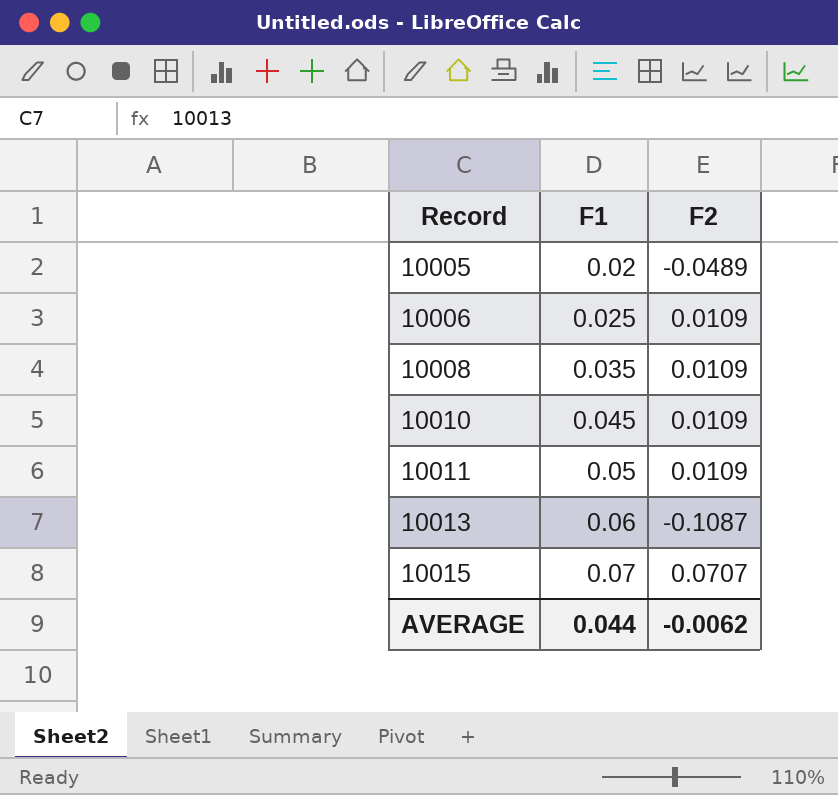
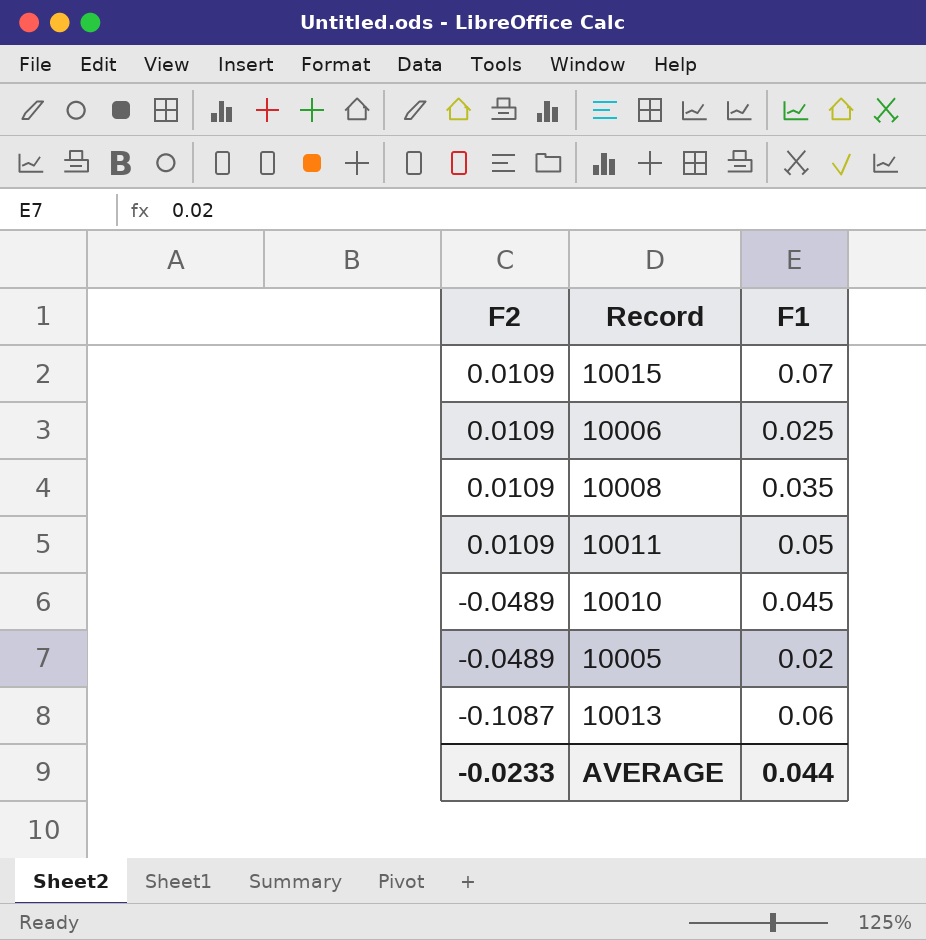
row order: Record ascending -> F2 descending
column F2 | position: 3 -> 1
10015 | F2: 0.0707 -> 0.0109
10010 | F2: 0.0109 -> -0.0489
AVERAGE | F2: -0.0062 -> -0.0233

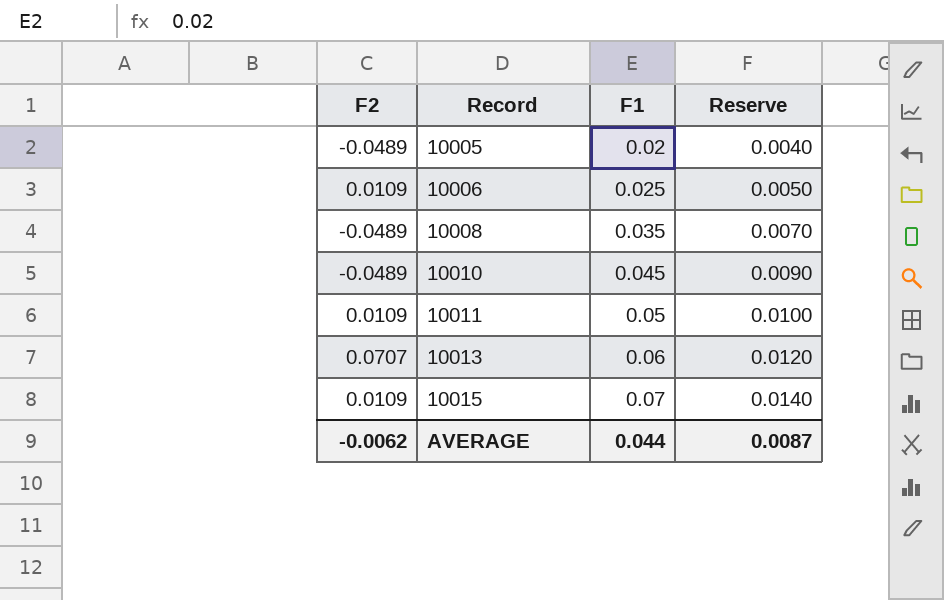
row order: F2 descending -> Record ascending
column Reserve | formula: none -> [F1] * 0.2
10008 | F2: 0.0109 -> -0.0489
10013 | F2: -0.1087 -> 0.0707
AVERAGE | F2: -0.0233 -> -0.0062

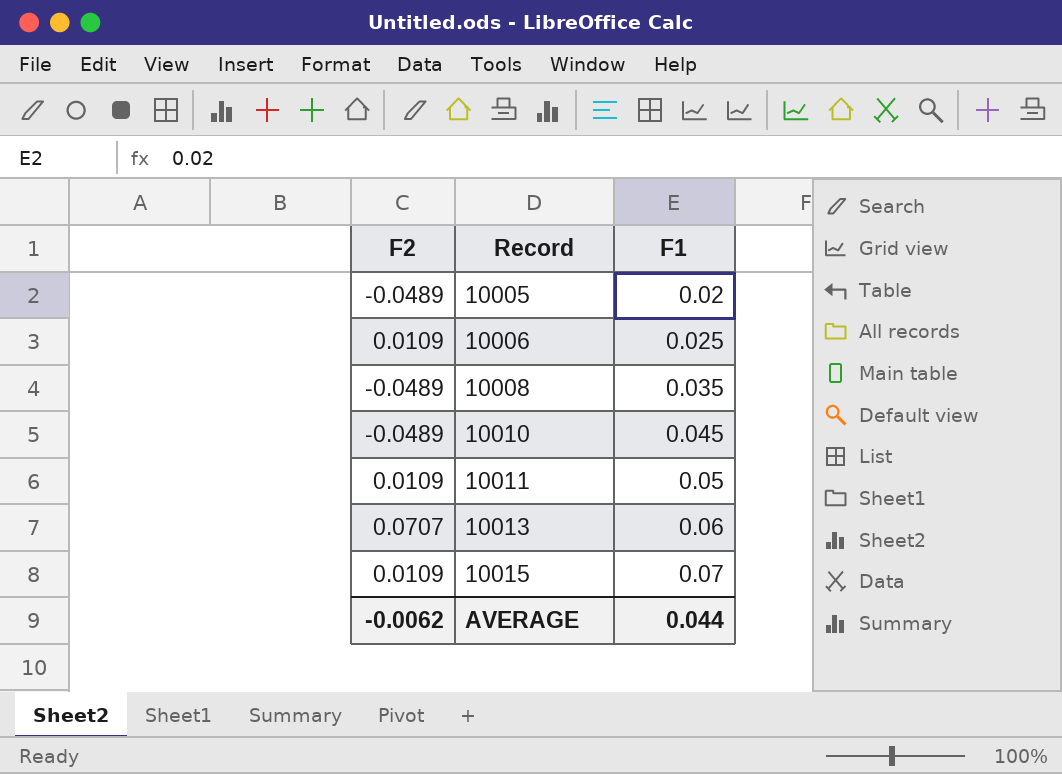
column Reserve | formula: [F1] * 0.2 -> none

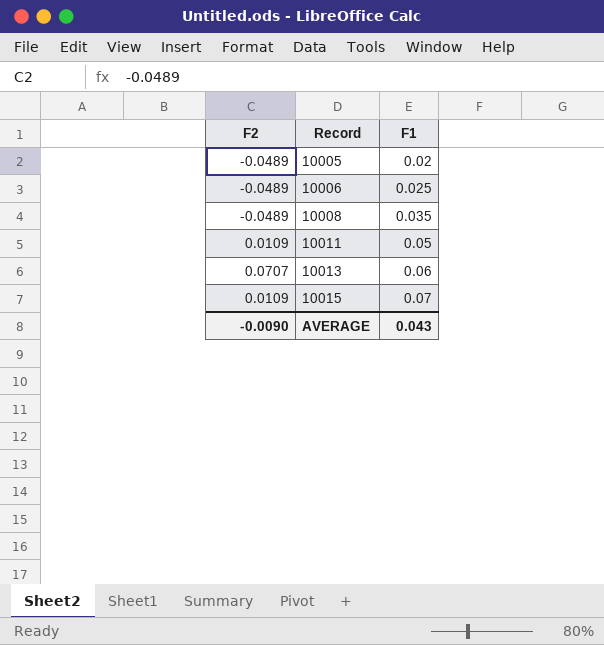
row 10010: -0.0489 | 0.045 -> none
10006 | F2: 0.0109 -> -0.0489
AVERAGE | F2: -0.0062 -> -0.0090
AVERAGE | F1: 0.044 -> 0.043

